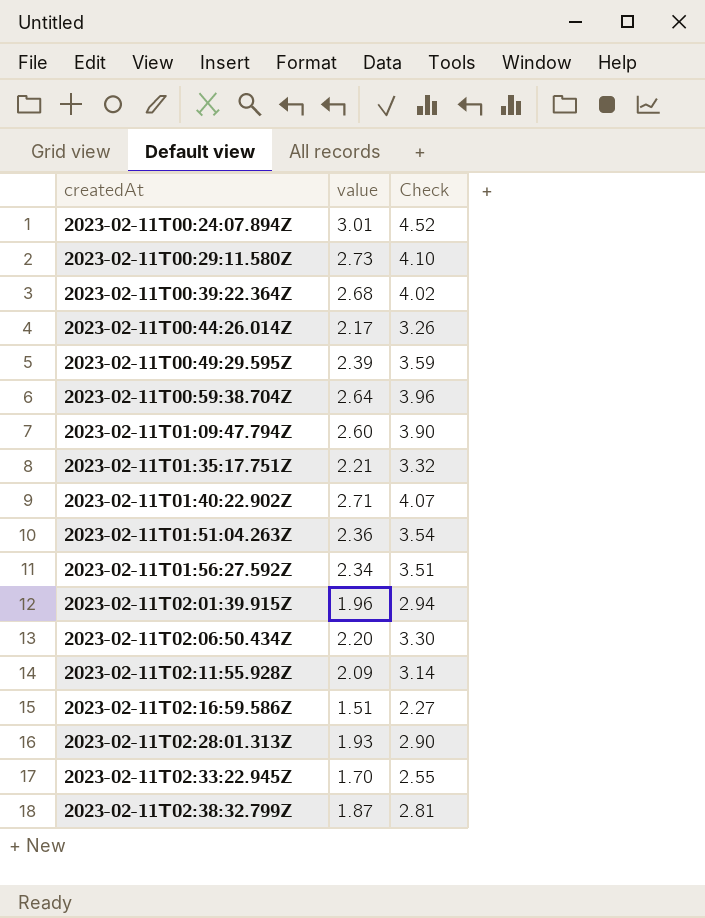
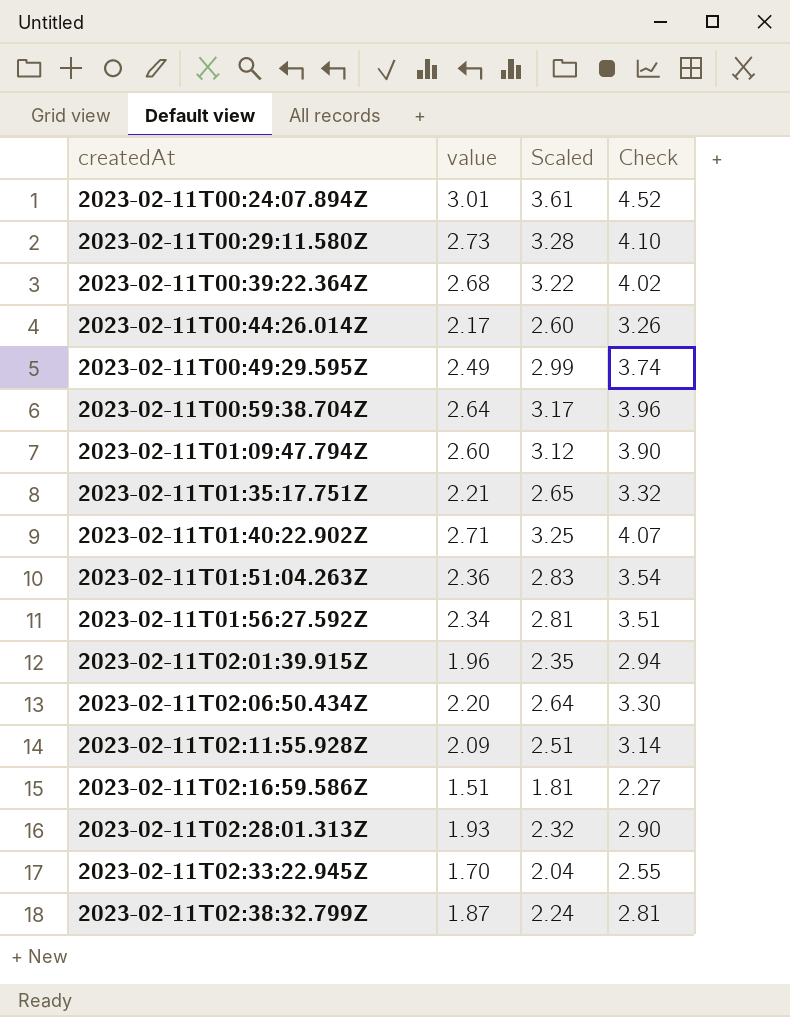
column Scaled | formula: none -> [value] * 1.2
2023-02-11T00:49:29.595Z | value: 2.39 -> 2.49
2023-02-11T00:49:29.595Z | Check: 3.59 -> 3.74

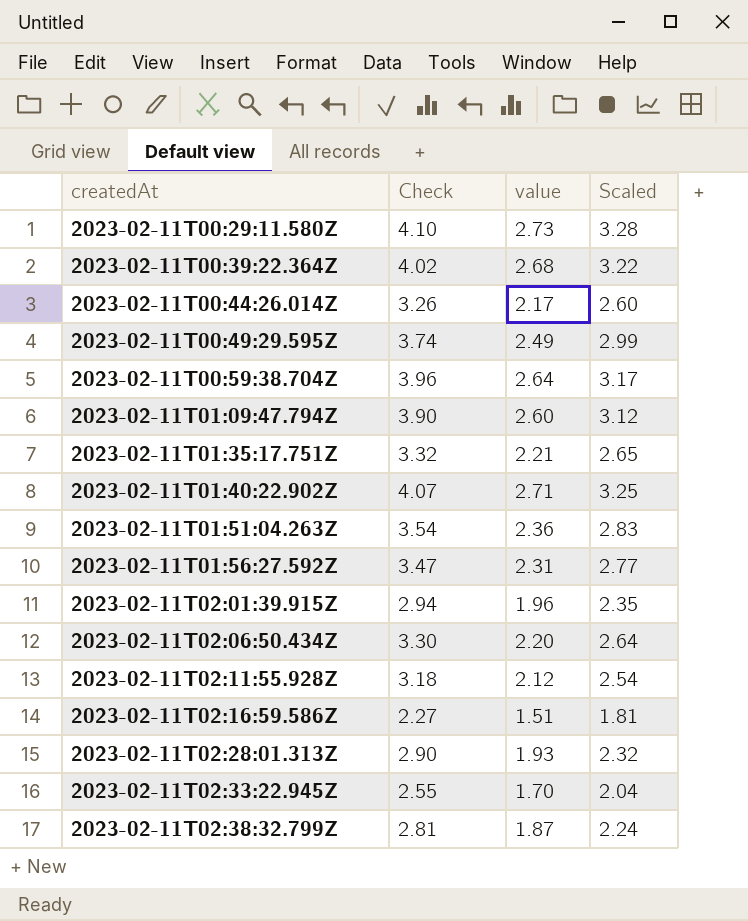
column Check | position: 4 -> 2
row 2023-02-11T00:24:07.894Z: 3.01 | 3.61 | 4.52 -> none
2023-02-11T01:56:27.592Z | Check: 3.51 -> 3.47
2023-02-11T01:56:27.592Z | value: 2.34 -> 2.31
2023-02-11T01:56:27.592Z | Scaled: 2.81 -> 2.77
2023-02-11T02:11:55.928Z | Check: 3.14 -> 3.18
2023-02-11T02:11:55.928Z | value: 2.09 -> 2.12
2023-02-11T02:11:55.928Z | Scaled: 2.51 -> 2.54

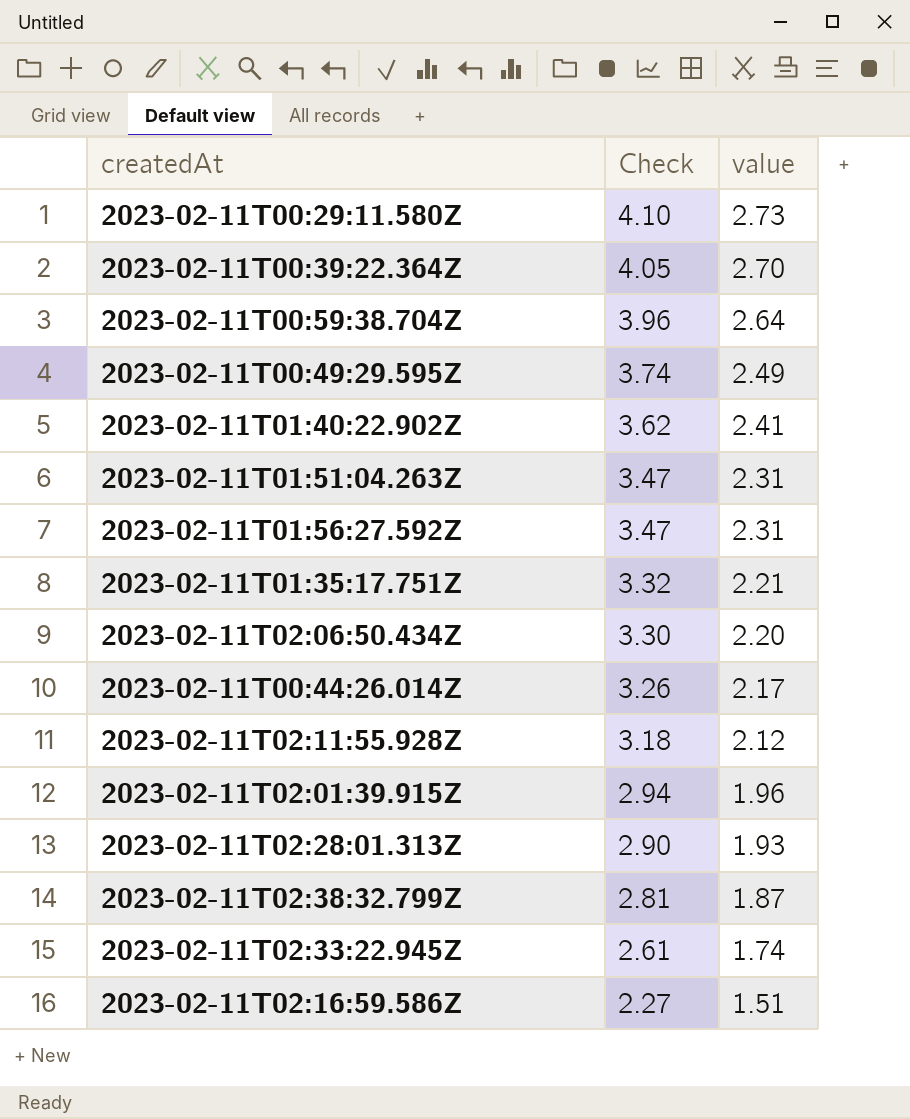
row order: createdAt ascending -> Check descending
column Scaled | formula: [value] * 1.2 -> none
row 2023-02-11T01:09:47.794Z: 3.90 | 2.60 | 3.12 -> none
2023-02-11T00:39:22.364Z | Check: 4.02 -> 4.05
2023-02-11T00:39:22.364Z | value: 2.68 -> 2.70
2023-02-11T01:40:22.902Z | Check: 4.07 -> 3.62
2023-02-11T01:40:22.902Z | value: 2.71 -> 2.41
2023-02-11T01:51:04.263Z | Check: 3.54 -> 3.47
2023-02-11T01:51:04.263Z | value: 2.36 -> 2.31
2023-02-11T02:33:22.945Z | Check: 2.55 -> 2.61
2023-02-11T02:33:22.945Z | value: 1.70 -> 1.74

